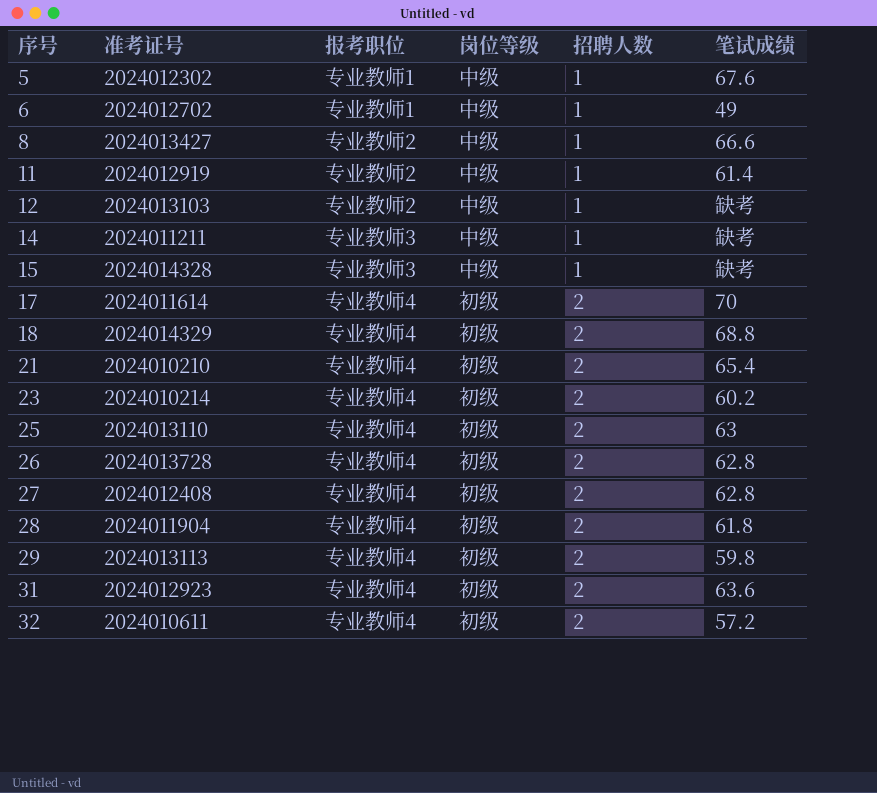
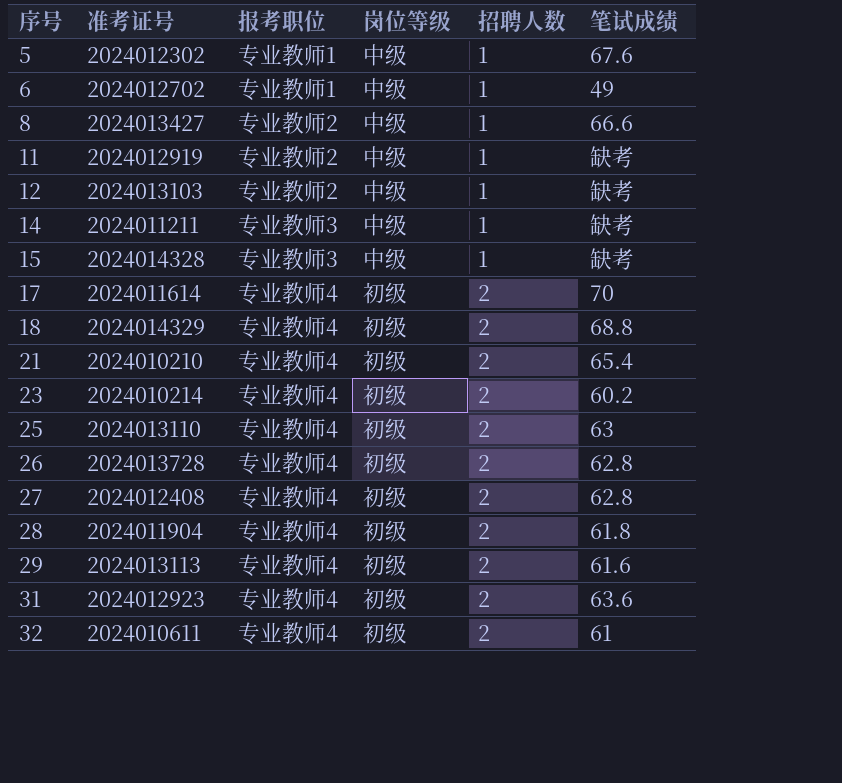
11 | 笔试成绩: 61.4 -> 缺考
29 | 笔试成绩: 59.8 -> 61.6
32 | 笔试成绩: 57.2 -> 61

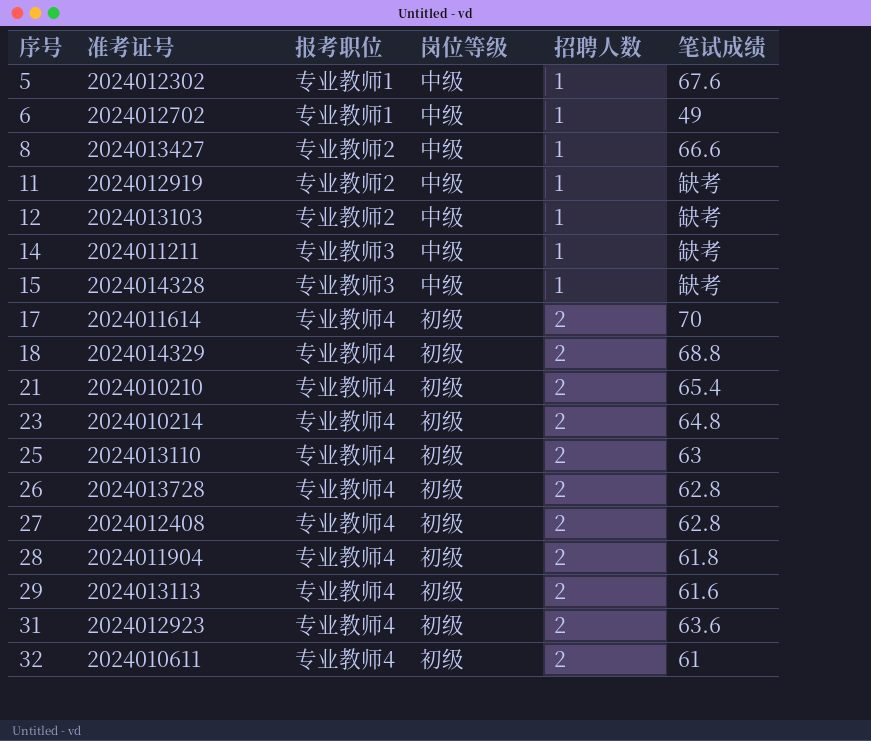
23 | 笔试成绩: 60.2 -> 64.8

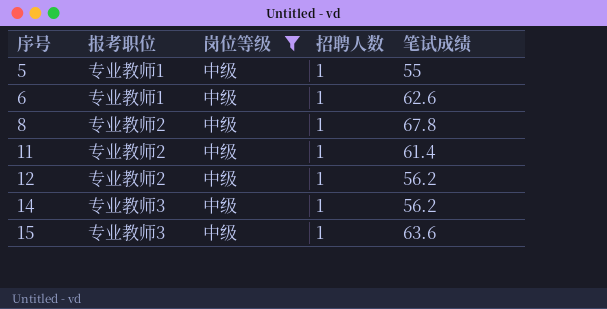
filter: none -> 岗位等级 = 中级
column 准考证号 | position: 2 -> none
5 | 笔试成绩: 67.6 -> 55
6 | 笔试成绩: 49 -> 62.6
8 | 笔试成绩: 66.6 -> 67.8
11 | 笔试成绩: 缺考 -> 61.4
12 | 笔试成绩: 缺考 -> 56.2
14 | 笔试成绩: 缺考 -> 56.2
15 | 笔试成绩: 缺考 -> 63.6

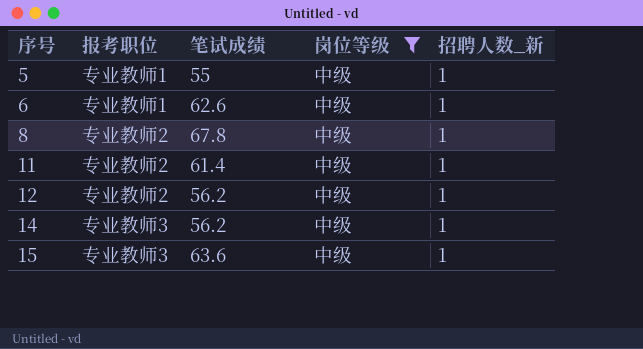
column 笔试成绩 | position: 5 -> 3
column name: 招聘人数 -> 招聘人数_新

